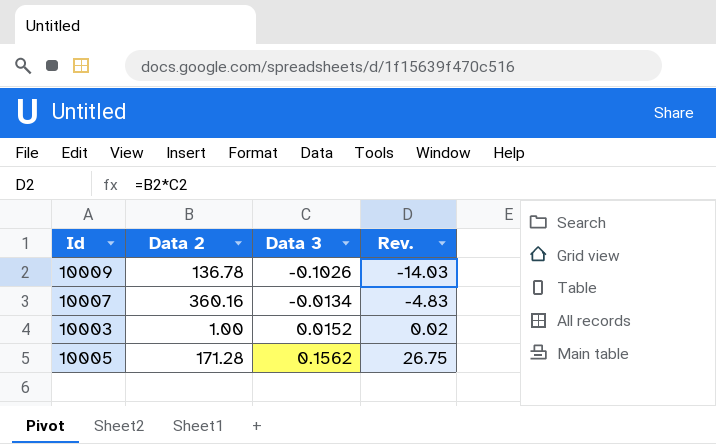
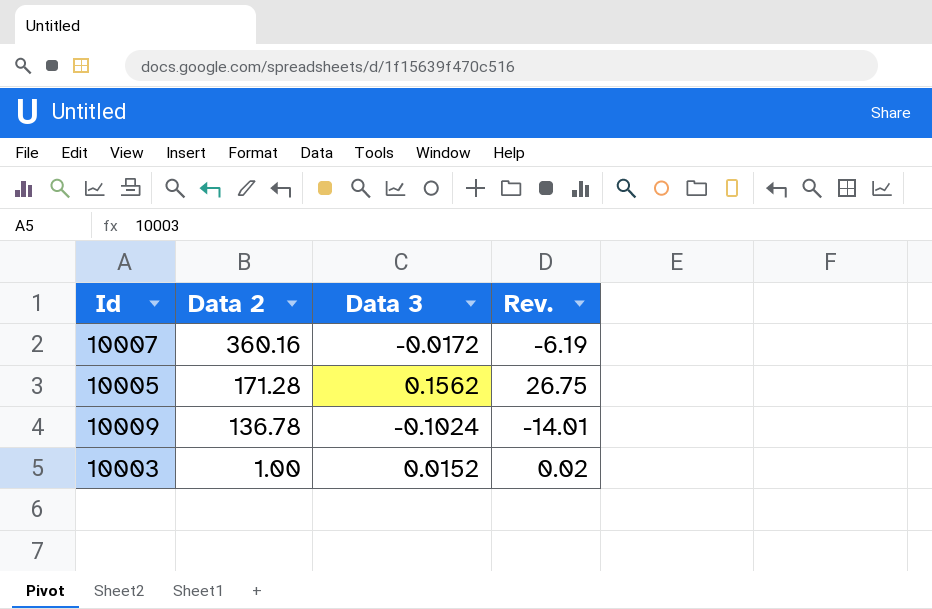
row order: Data 3 ascending -> Data 2 descending
10007 | Data 3: -0.0134 -> -0.0172
10007 | Rev.: -4.83 -> -6.19
10009 | Data 3: -0.1026 -> -0.1024
10009 | Rev.: -14.03 -> -14.01

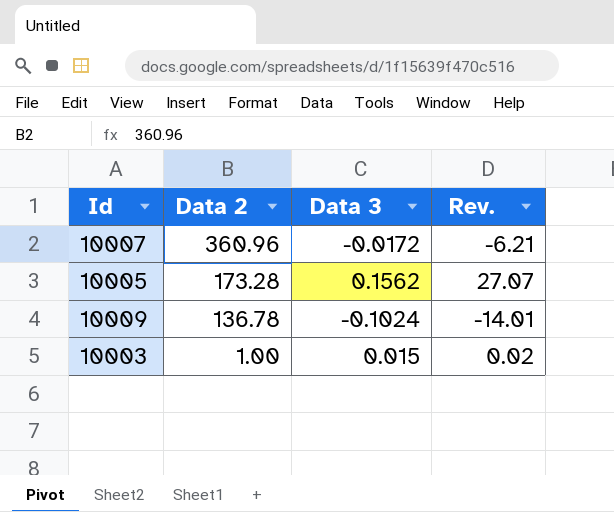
10007 | Data 2: 360.16 -> 360.96
10007 | Rev.: -6.19 -> -6.21
10005 | Data 2: 171.28 -> 173.28
10005 | Rev.: 26.75 -> 27.07
10003 | Data 3: 0.0152 -> 0.015

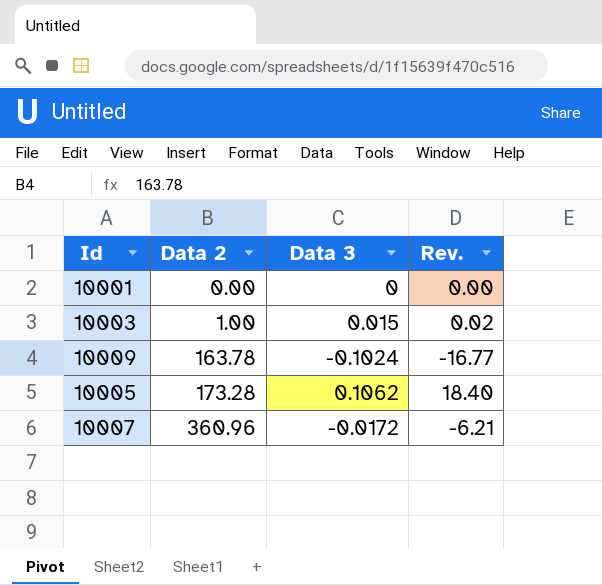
row order: Data 2 descending -> Data 2 ascending
row 10001: none -> 0.00 | 0 | 0.00
10009 | Data 2: 136.78 -> 163.78
10009 | Rev.: -14.01 -> -16.77
10005 | Data 3: 0.1562 -> 0.1062
10005 | Rev.: 27.07 -> 18.40

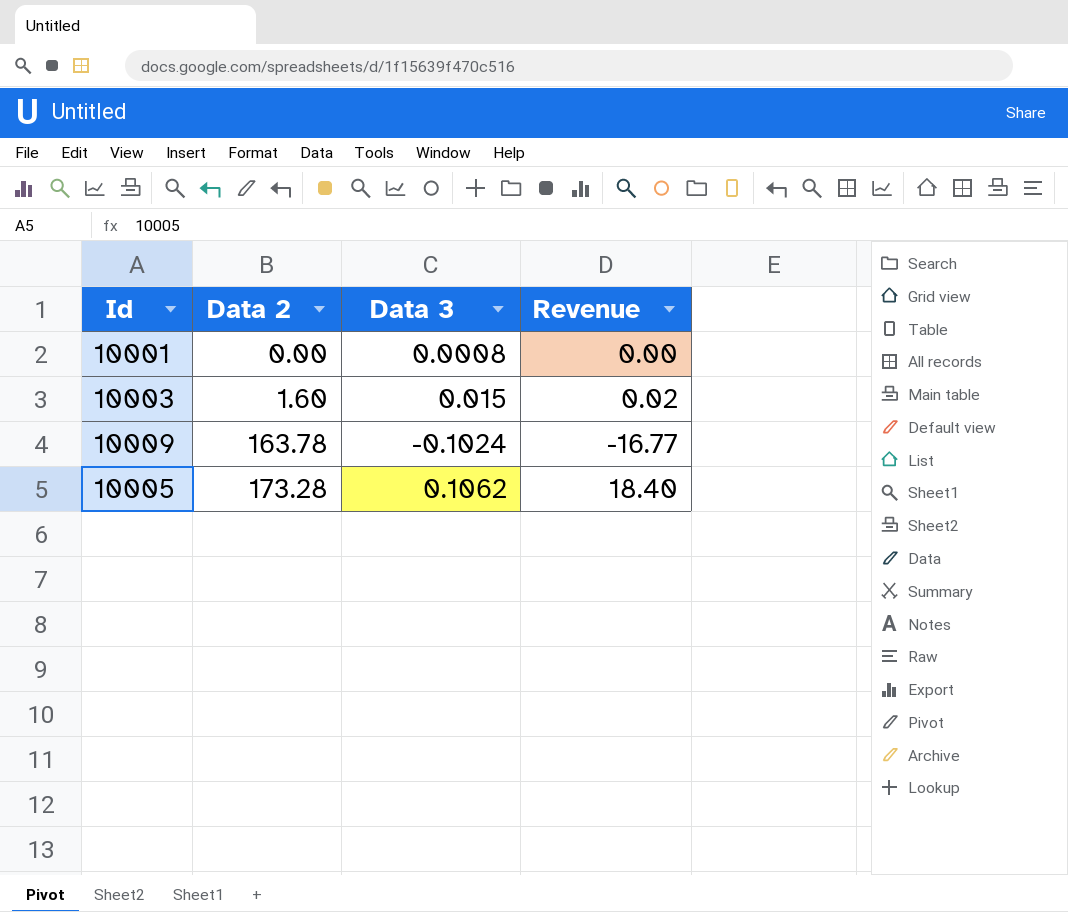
column name: Rev. -> Revenue
row 10007: 360.96 | -0.0172 | -6.21 -> none
10001 | Data 3: 0 -> 0.0008
10003 | Data 2: 1.00 -> 1.60

